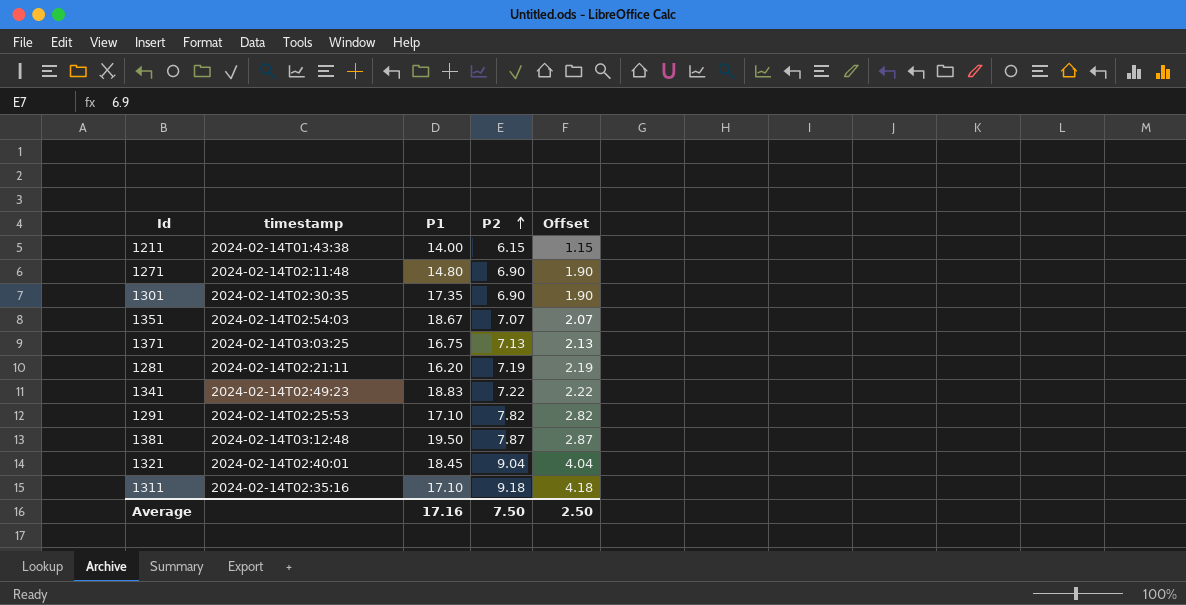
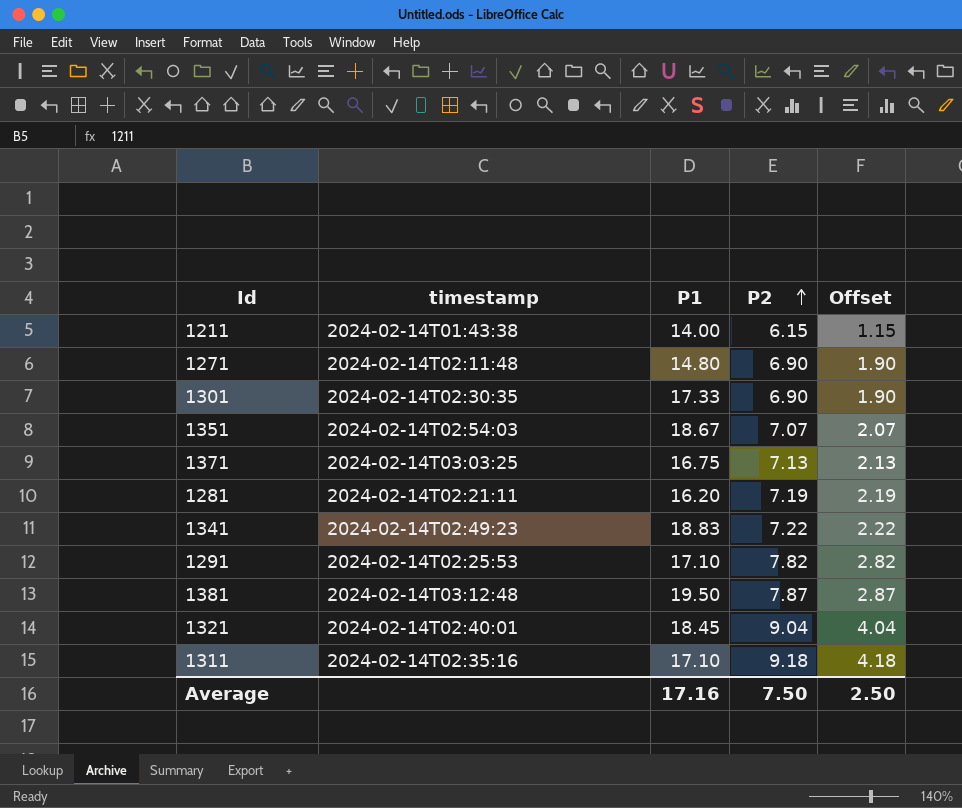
1301 | P1: 17.35 -> 17.33

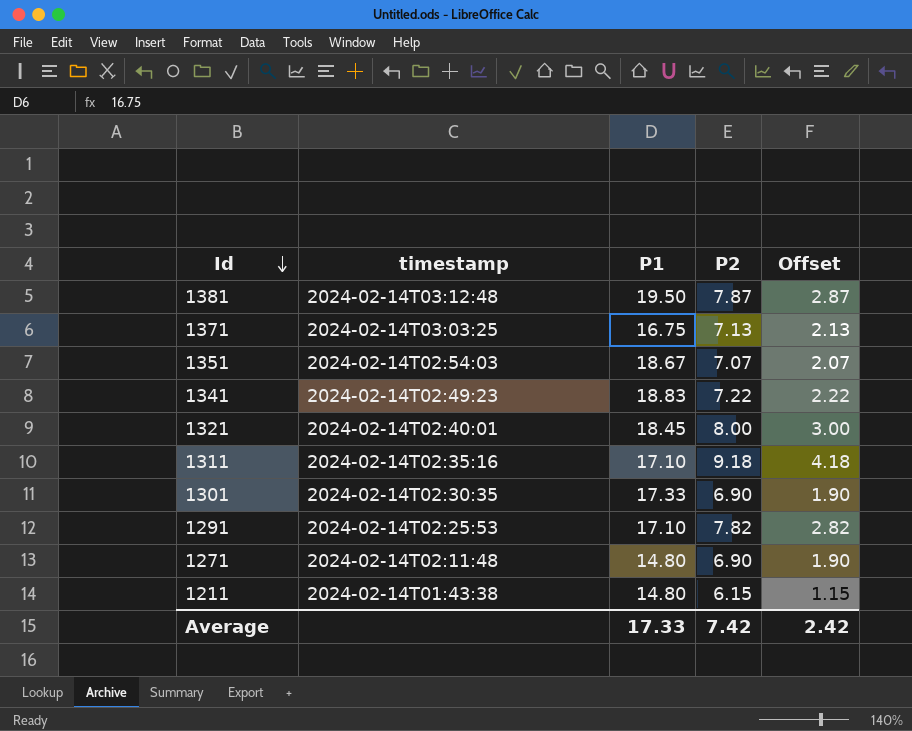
row order: P2 ascending -> Id descending
row 1281: 2024-02-14T02:21:11 | 16.20 | 7.19 | 2.19 -> none
1321 | P2: 9.04 -> 8.00
1321 | Offset: 4.04 -> 3.00
1211 | P1: 14.00 -> 14.80
Average | P1: 17.16 -> 17.33
Average | P2: 7.50 -> 7.42
Average | Offset: 2.50 -> 2.42

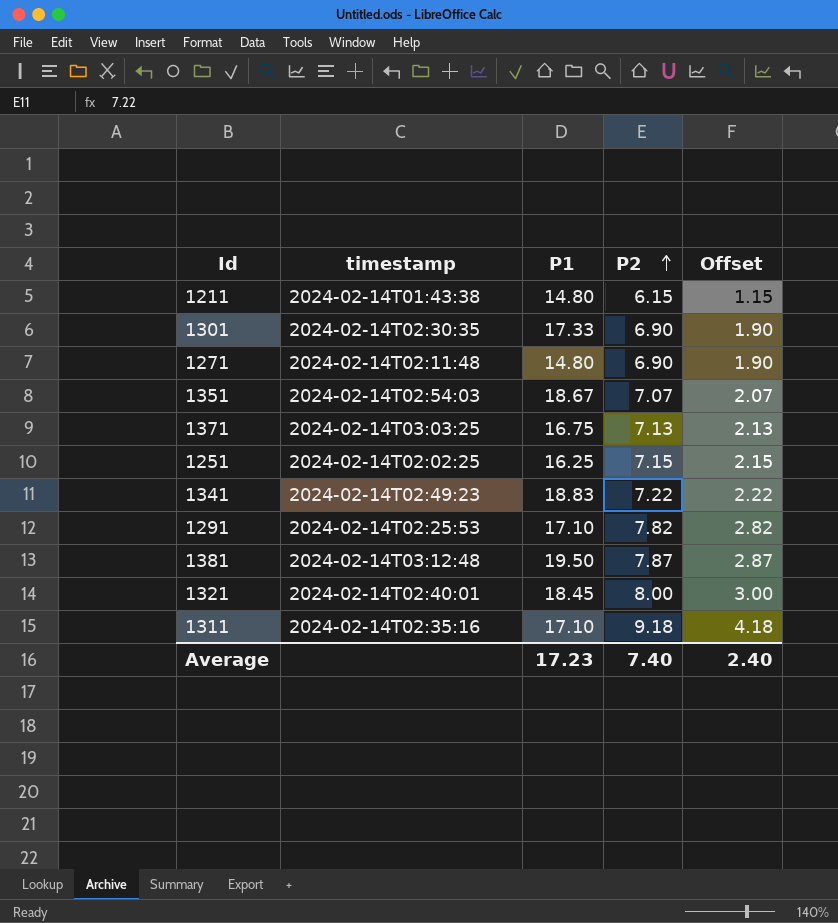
row order: Id descending -> P2 ascending
row 1251: none -> 2024-02-14T02:02:25 | 16.25 | 7.15 | 2.15
Average | P1: 17.33 -> 17.23
Average | P2: 7.42 -> 7.40
Average | Offset: 2.42 -> 2.40

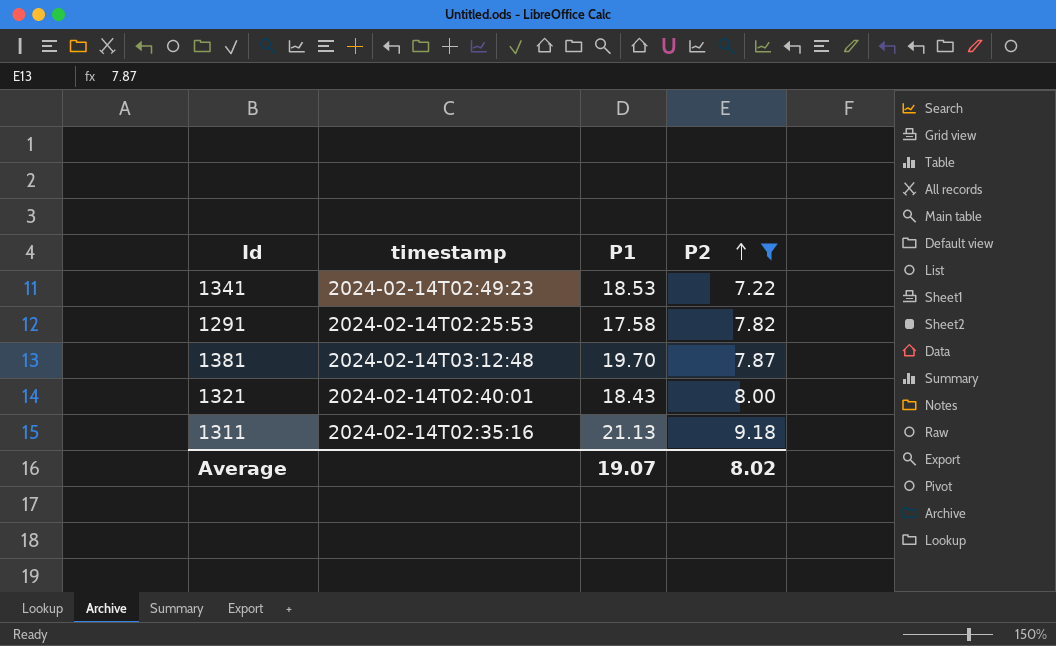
filter: none -> P2 >= 7.22
column Offset | formula: [P2] - 5 -> none
1341 | P1: 18.83 -> 18.53
1291 | P1: 17.10 -> 17.58
1381 | P1: 19.50 -> 19.70
1321 | P1: 18.45 -> 18.43
1311 | P1: 17.10 -> 21.13
Average | P1: 17.23 -> 19.07
Average | P2: 7.40 -> 8.02

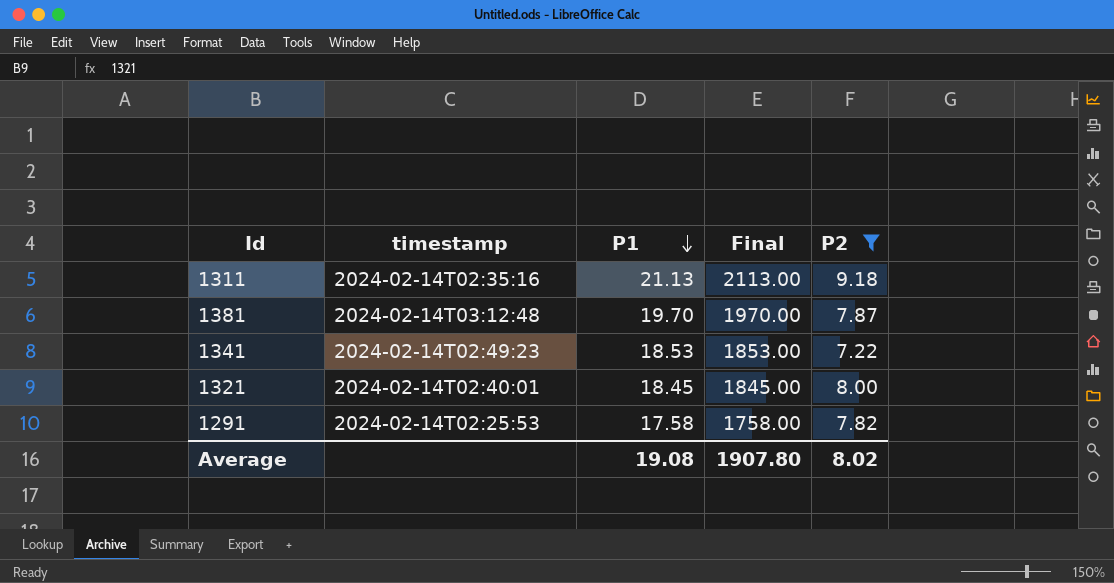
row order: P2 ascending -> P1 descending
column Final | formula: none -> [P1] * 100
1321 | P1: 18.43 -> 18.45
Average | P1: 19.07 -> 19.08

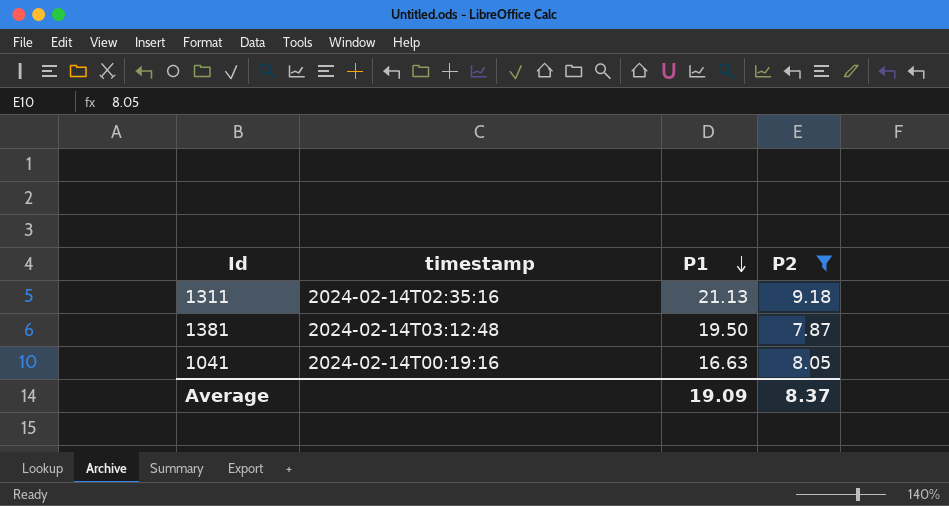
column Final | formula: [P1] * 100 -> none
row 1341: 2024-02-14T02:49:23 | 18.53 | 1853.00 | 7.22 -> none
row 1321: 2024-02-14T02:40:01 | 18.45 | 1845.00 | 8.00 -> none
row 1291: 2024-02-14T02:25:53 | 17.58 | 1758.00 | 7.82 -> none
1381 | P1: 19.70 -> 19.50
row 1041: none -> 2024-02-14T00:19:16 | 16.63 | 8.05
Average | P1: 19.08 -> 19.09
Average | P2: 8.02 -> 8.37

